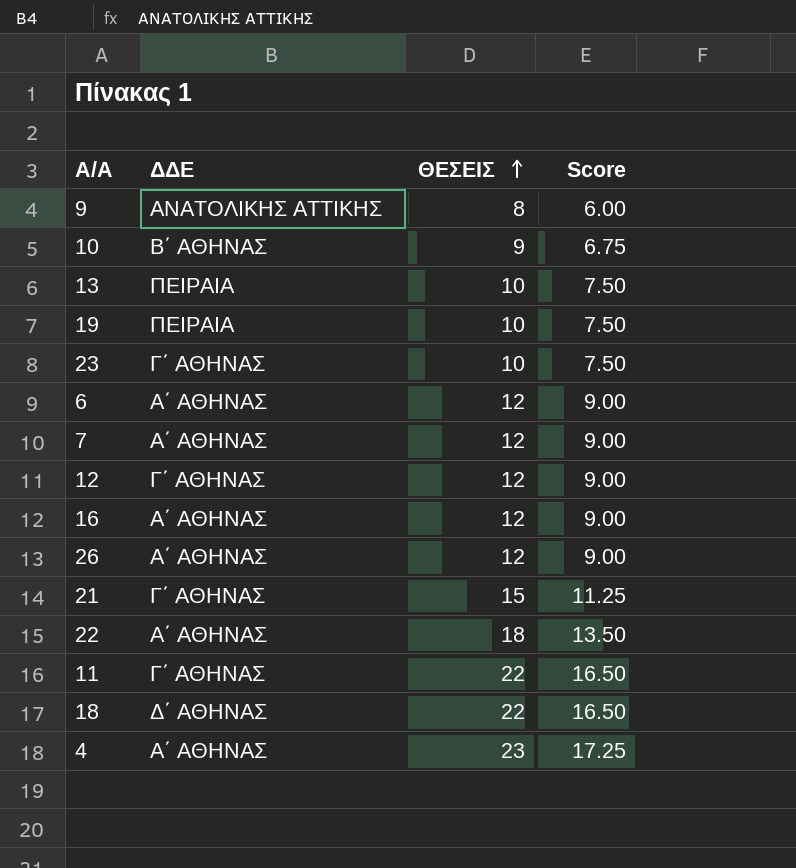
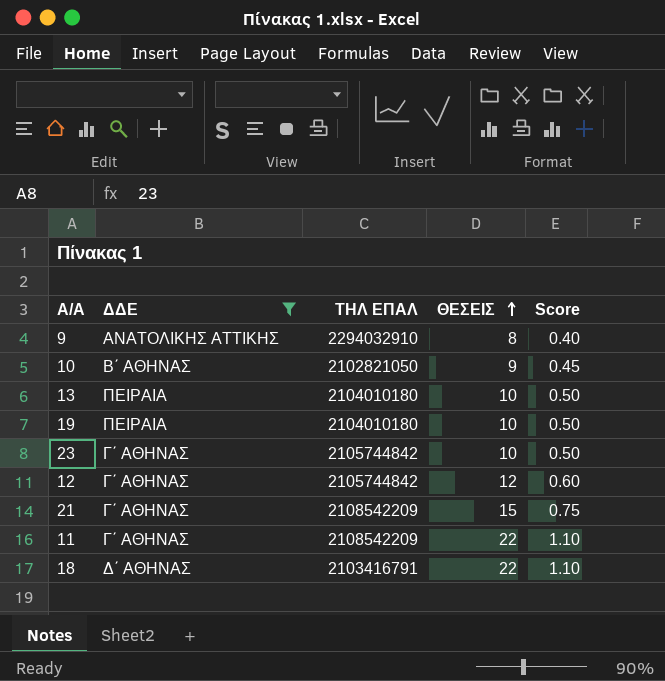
filter: none -> ΔΔΕ != Α΄ ΑΘΗΝΑΣ
column ΤΗΛ ΕΠΑΛ | position: none -> 3
column Score | formula: [ΘΕΣΕΙΣ] * 0.75 -> [ΘΕΣΕΙΣ] * 0.05

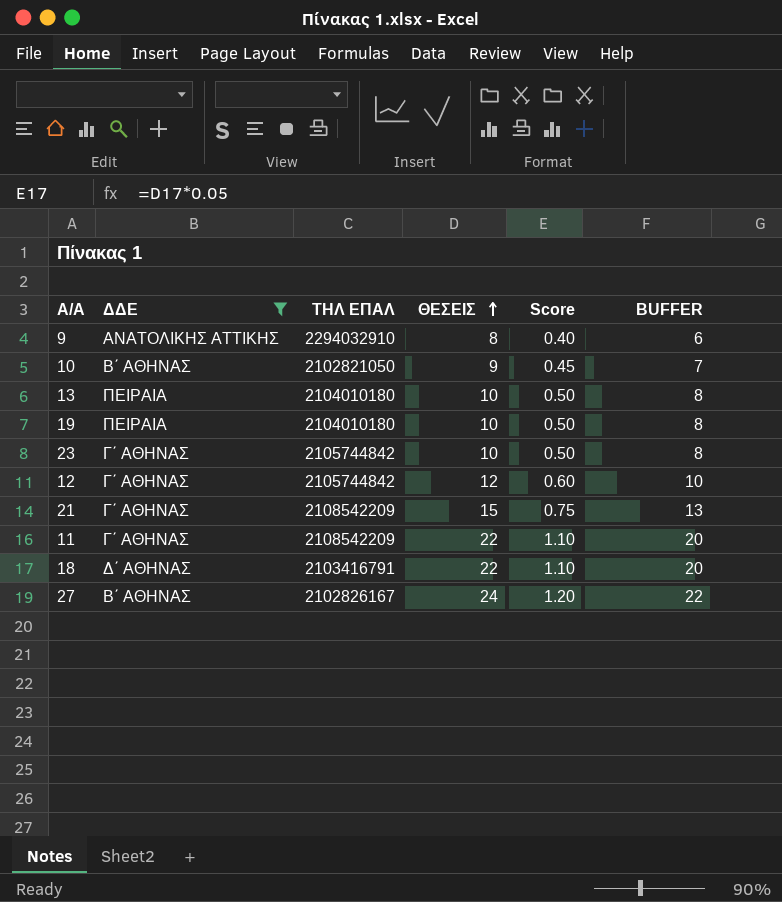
column BUFFER | formula: none -> [ΘΕΣΕΙΣ] - 2
row 27: none -> Β΄ ΑΘΗΝΑΣ | 2102826167 | 24 | 1.20 | 22

